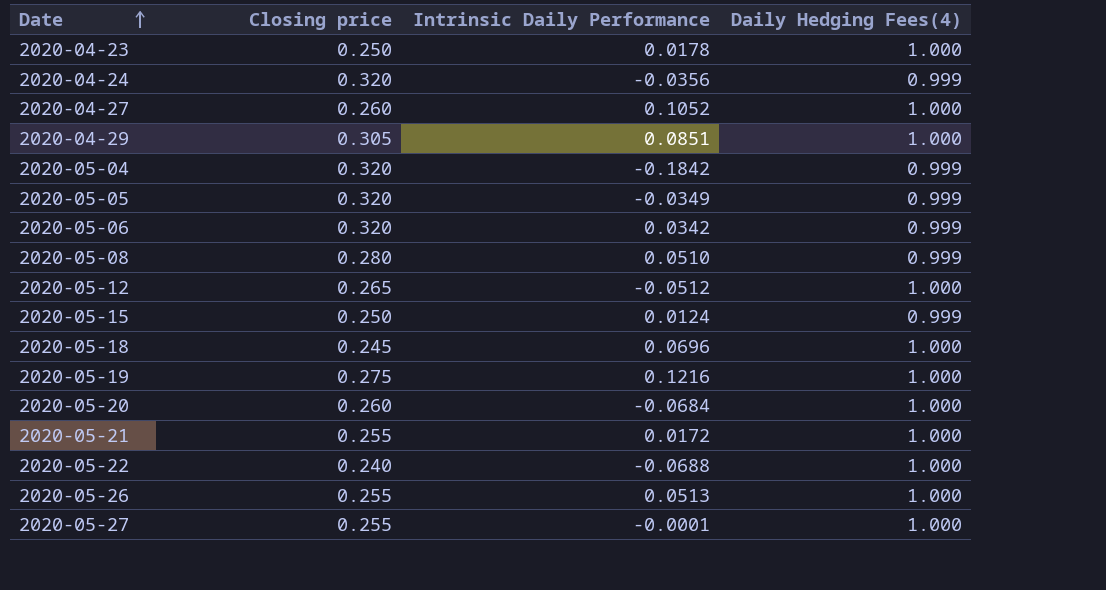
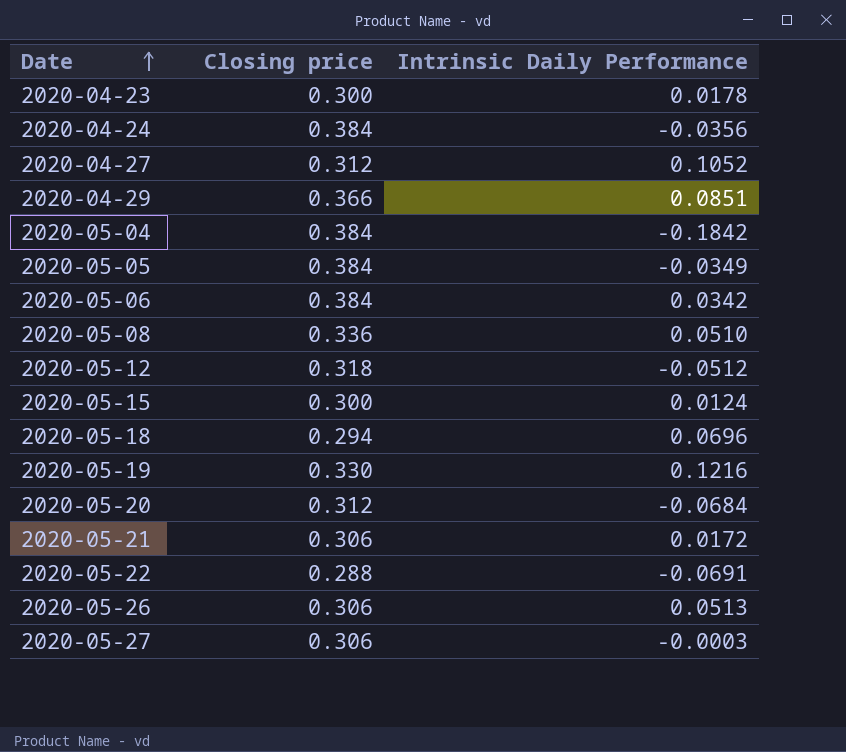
column Daily Hedging Fees(4) | position: 4 -> none
2020-04-23 | Closing price: 0.250 -> 0.300
2020-04-24 | Closing price: 0.320 -> 0.384
2020-04-27 | Closing price: 0.260 -> 0.312
2020-04-29 | Closing price: 0.305 -> 0.366
2020-05-04 | Closing price: 0.320 -> 0.384
2020-05-05 | Closing price: 0.320 -> 0.384
2020-05-06 | Closing price: 0.320 -> 0.384
2020-05-08 | Closing price: 0.280 -> 0.336
2020-05-12 | Closing price: 0.265 -> 0.318
2020-05-15 | Closing price: 0.250 -> 0.300
2020-05-18 | Closing price: 0.245 -> 0.294
2020-05-19 | Closing price: 0.275 -> 0.330
2020-05-20 | Closing price: 0.260 -> 0.312
2020-05-21 | Closing price: 0.255 -> 0.306
2020-05-22 | Closing price: 0.240 -> 0.288
2020-05-22 | Intrinsic Daily Performance: -0.0688 -> -0.0691
2020-05-26 | Closing price: 0.255 -> 0.306
2020-05-27 | Closing price: 0.255 -> 0.306
2020-05-27 | Intrinsic Daily Performance: -0.0001 -> -0.0003

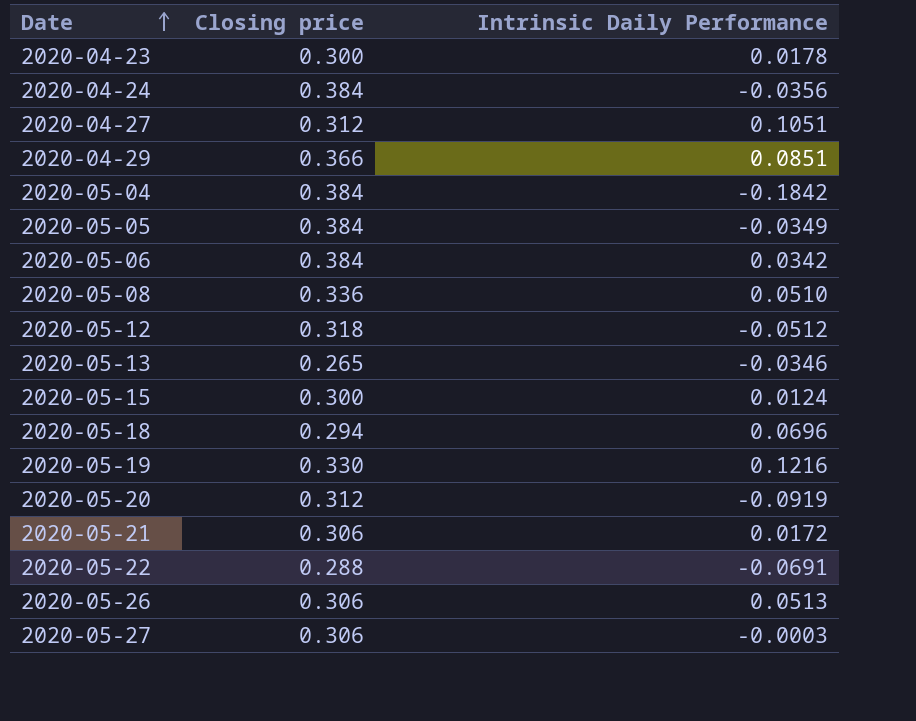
2020-04-27 | Intrinsic Daily Performance: 0.1052 -> 0.1051
row 2020-05-13: none -> 0.265 | -0.0346
2020-05-20 | Intrinsic Daily Performance: -0.0684 -> -0.0919

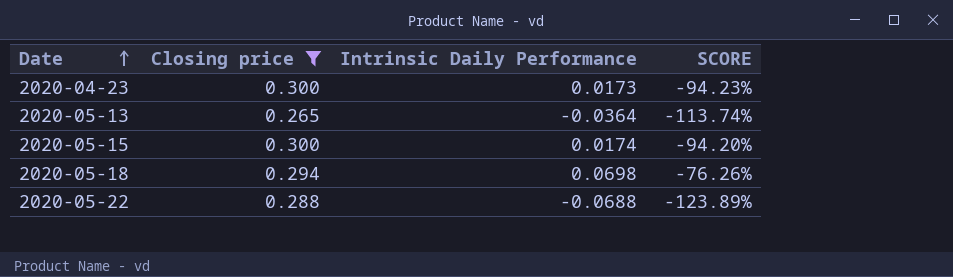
filter: none -> Closing price <= 0.300
column SCORE | formula: none -> ([Intrinsic Daily Performance] - [Closing price]) / [Closing price]
2020-04-23 | Intrinsic Daily Performance: 0.0178 -> 0.0173
2020-05-13 | Intrinsic Daily Performance: -0.0346 -> -0.0364
2020-05-15 | Intrinsic Daily Performance: 0.0124 -> 0.0174
2020-05-18 | Intrinsic Daily Performance: 0.0696 -> 0.0698
2020-05-22 | Intrinsic Daily Performance: -0.0691 -> -0.0688

